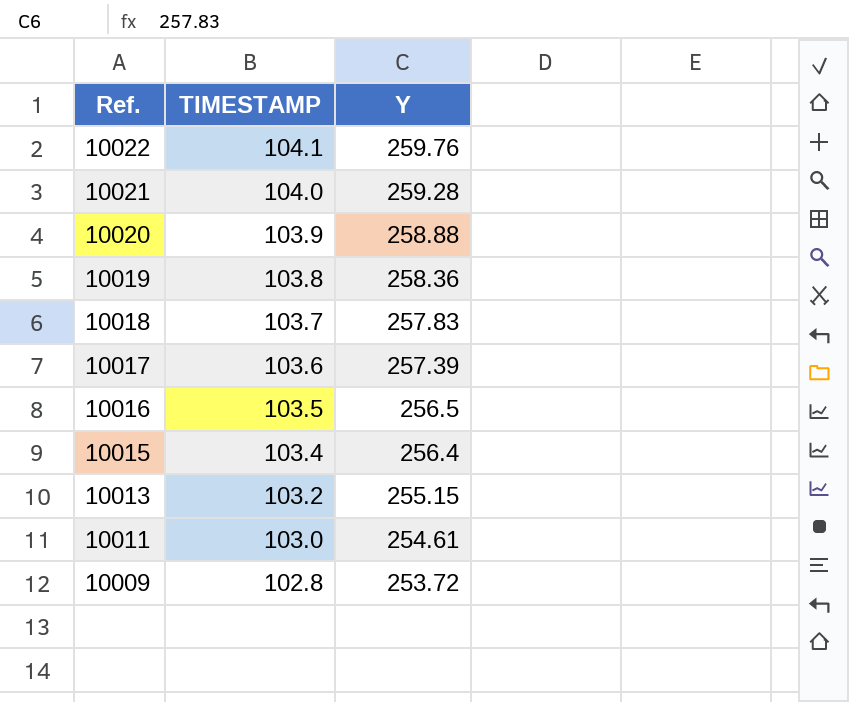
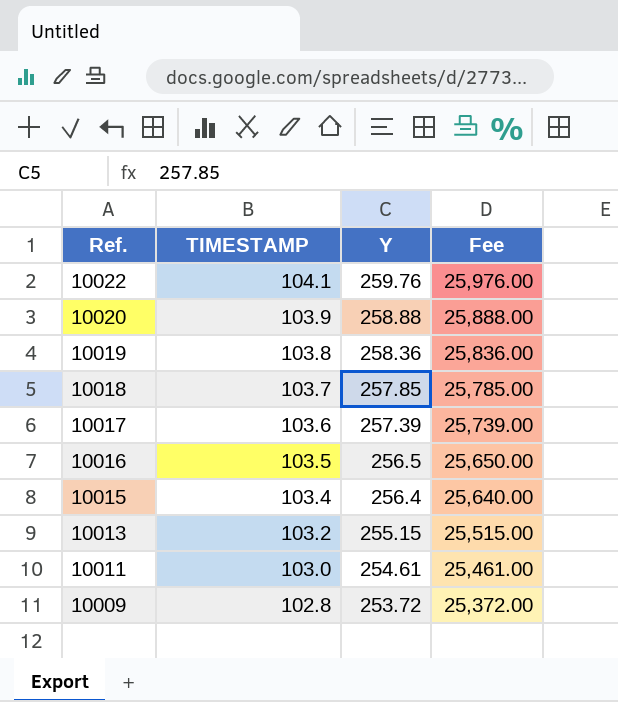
column Fee | formula: none -> [Y] * 100
row 10021: 104.0 | 259.28 -> none
10018 | Y: 257.83 -> 257.85

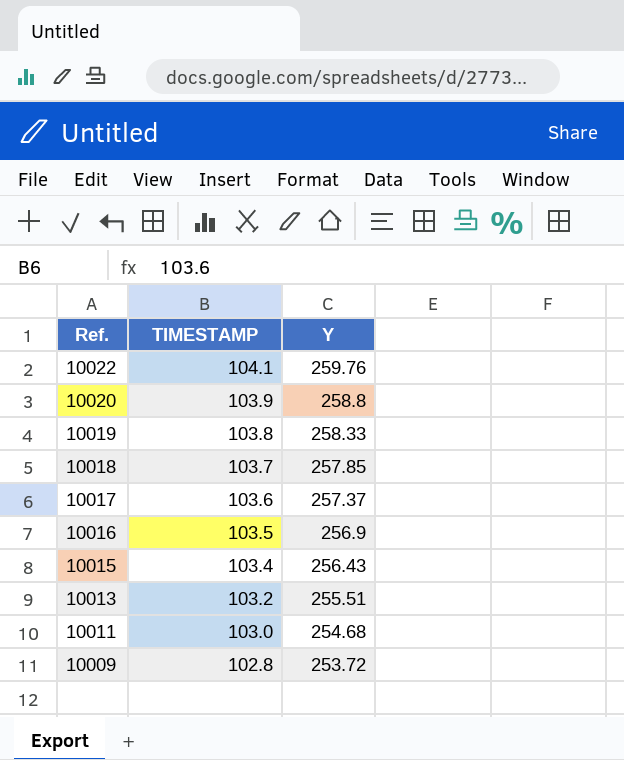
column Fee | formula: [Y] * 100 -> none
10020 | Y: 258.88 -> 258.8
10019 | Y: 258.36 -> 258.33
10017 | Y: 257.39 -> 257.37
10016 | Y: 256.5 -> 256.9
10015 | Y: 256.4 -> 256.43
10013 | Y: 255.15 -> 255.51
10011 | Y: 254.61 -> 254.68

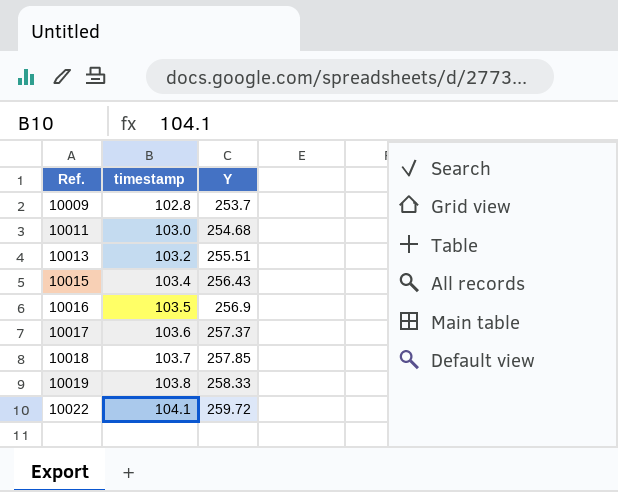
row order: Ref. descending -> Ref. ascending
column name: TIMESTAMP -> timestamp
row 10020: 103.9 | 258.8 -> none
10009 | Y: 253.72 -> 253.7
10022 | Y: 259.76 -> 259.72

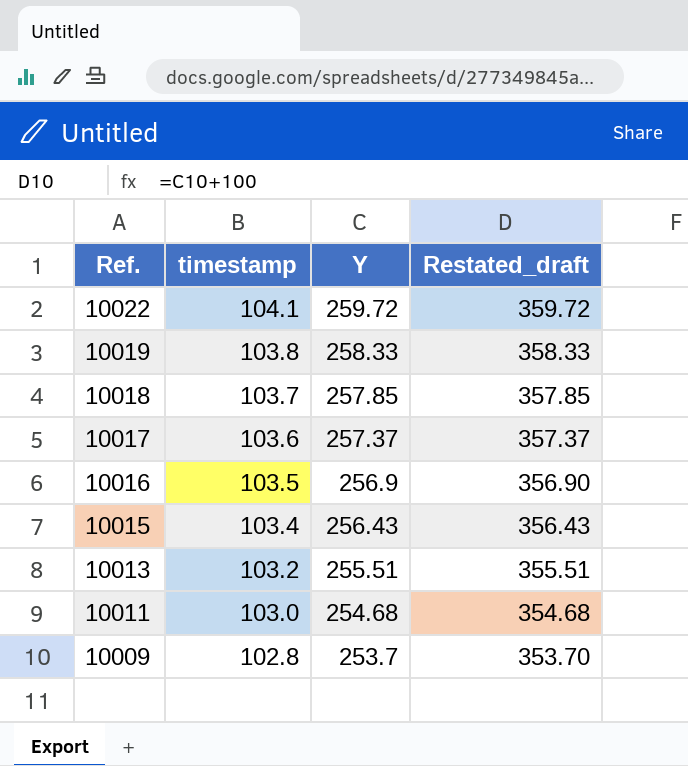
row order: Ref. ascending -> Ref. descending
column Restated_draft | formula: none -> [Y] + 100

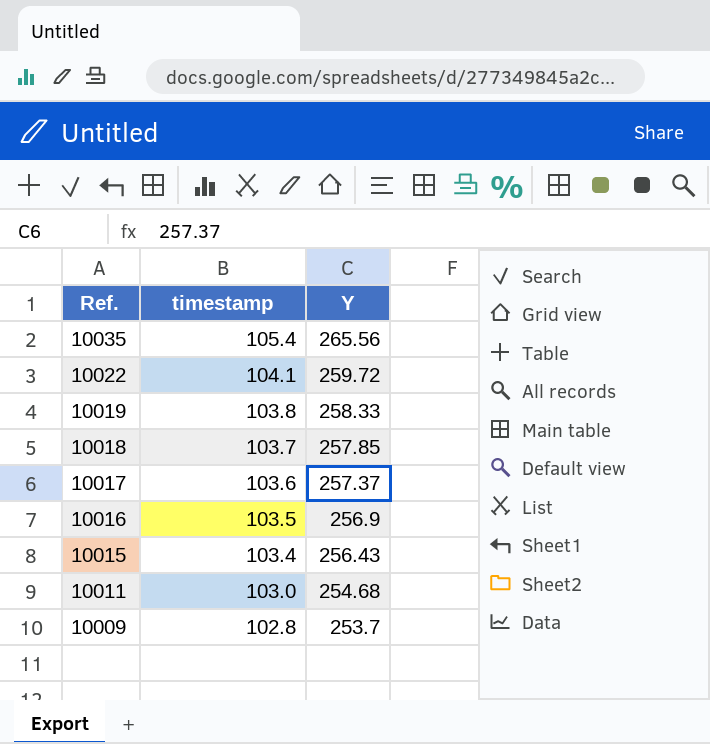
column Restated_draft | formula: [Y] + 100 -> none
row 10013: 103.2 | 255.51 | 355.51 -> none
row 10035: none -> 105.4 | 265.56

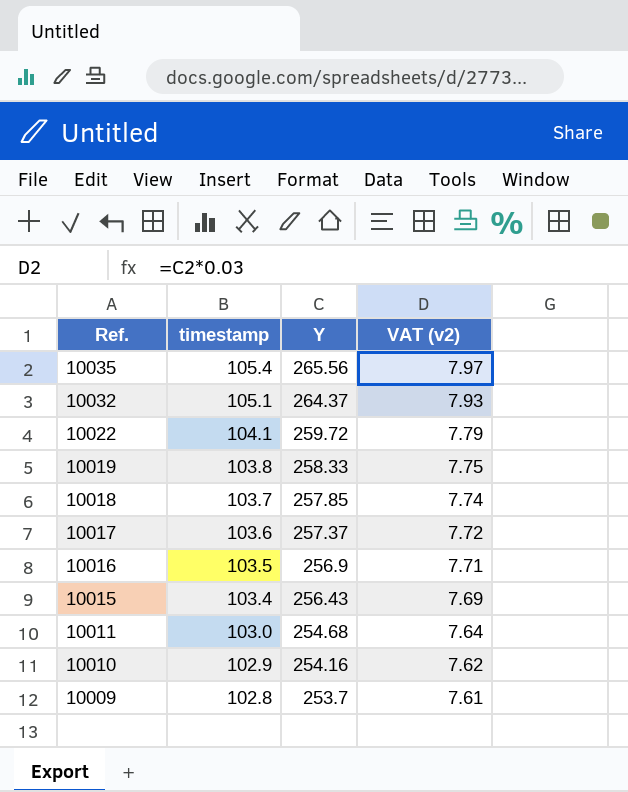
column VAT (v2) | formula: none -> [Y] * 0.03
row 10032: none -> 105.1 | 264.37 | 7.93
row 10010: none -> 102.9 | 254.16 | 7.62

